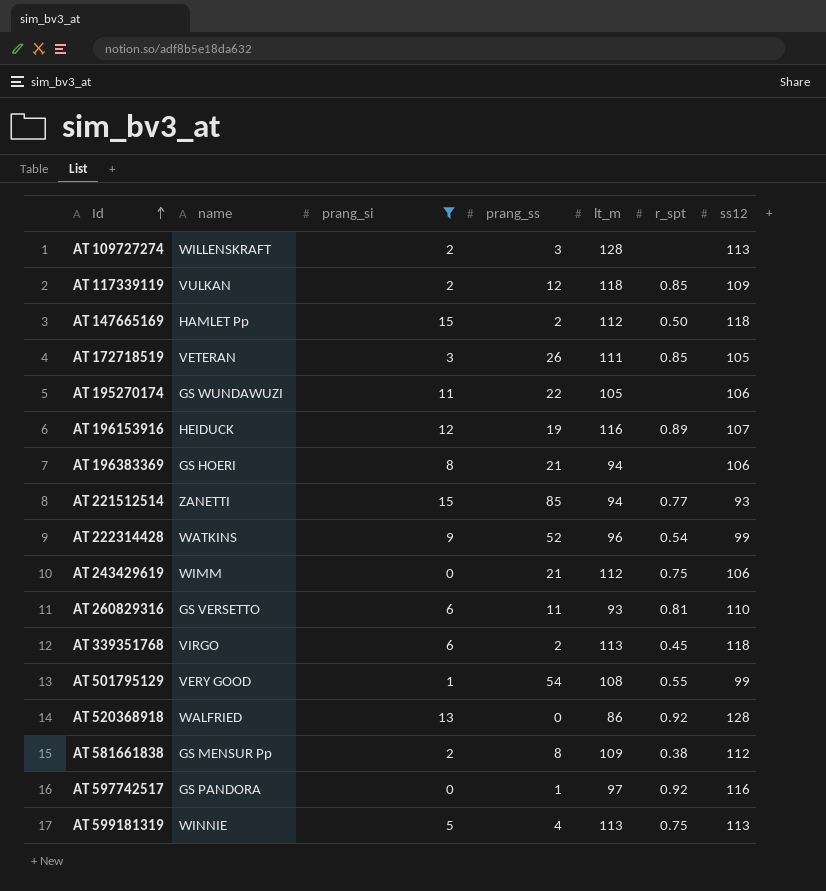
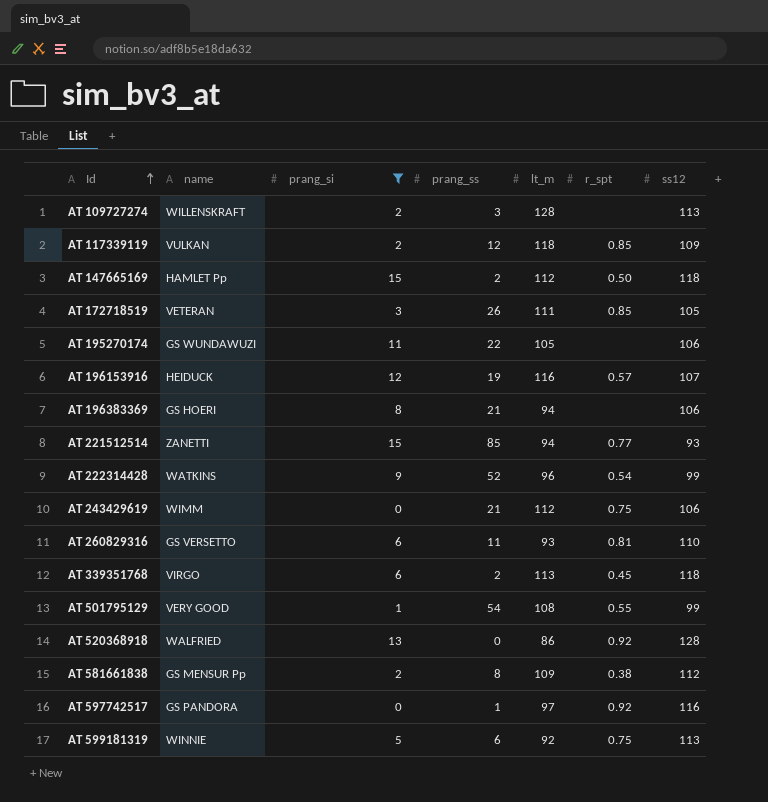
AT 196153916 | r_spt: 0.89 -> 0.57
AT 599181319 | prang_ss: 4 -> 6
AT 599181319 | lt_m: 113 -> 92

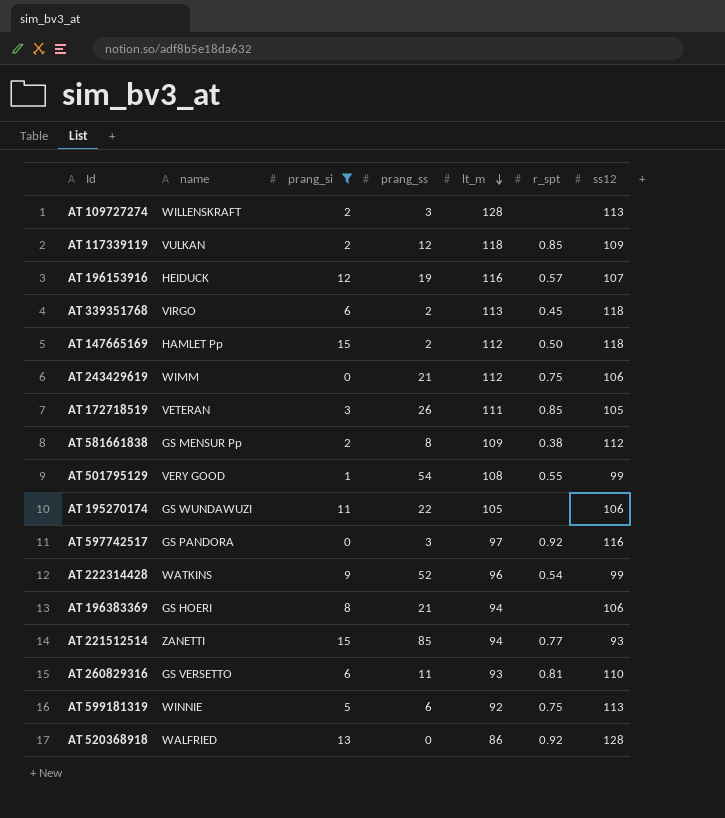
row order: Id ascending -> lt_m descending
AT 597742517 | prang_ss: 1 -> 3

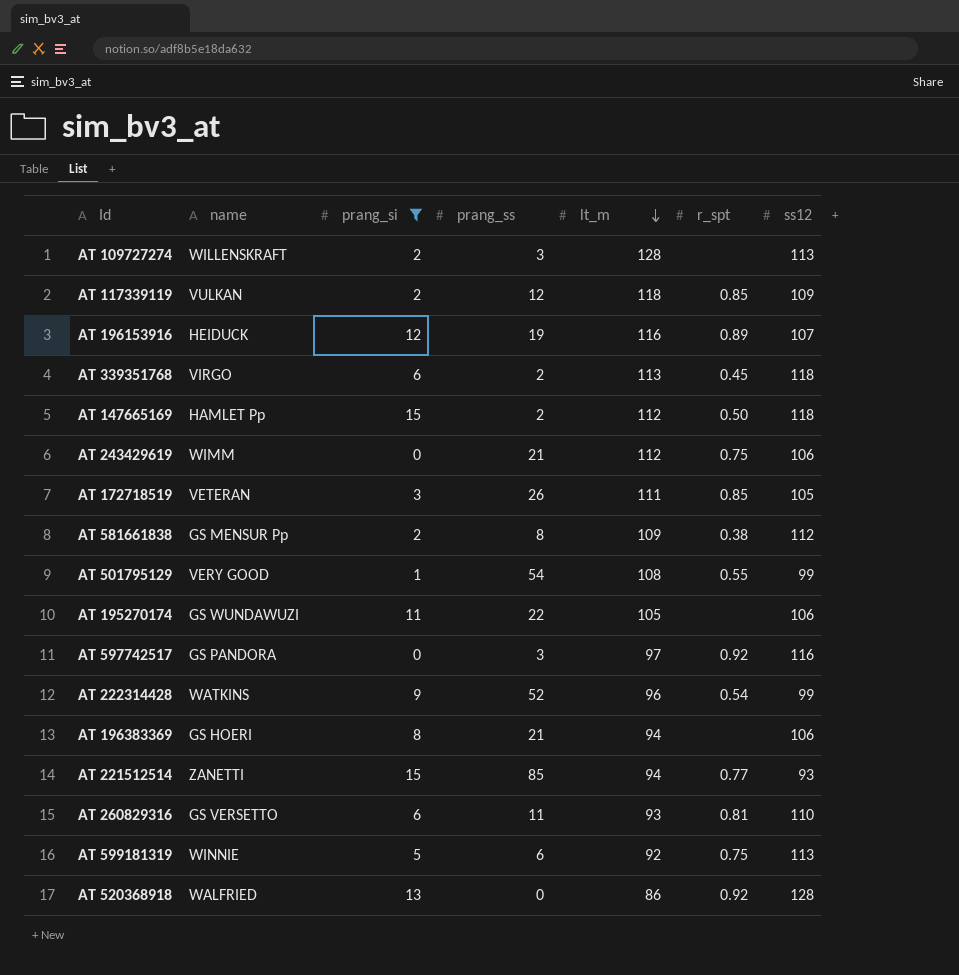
AT 196153916 | r_spt: 0.57 -> 0.89

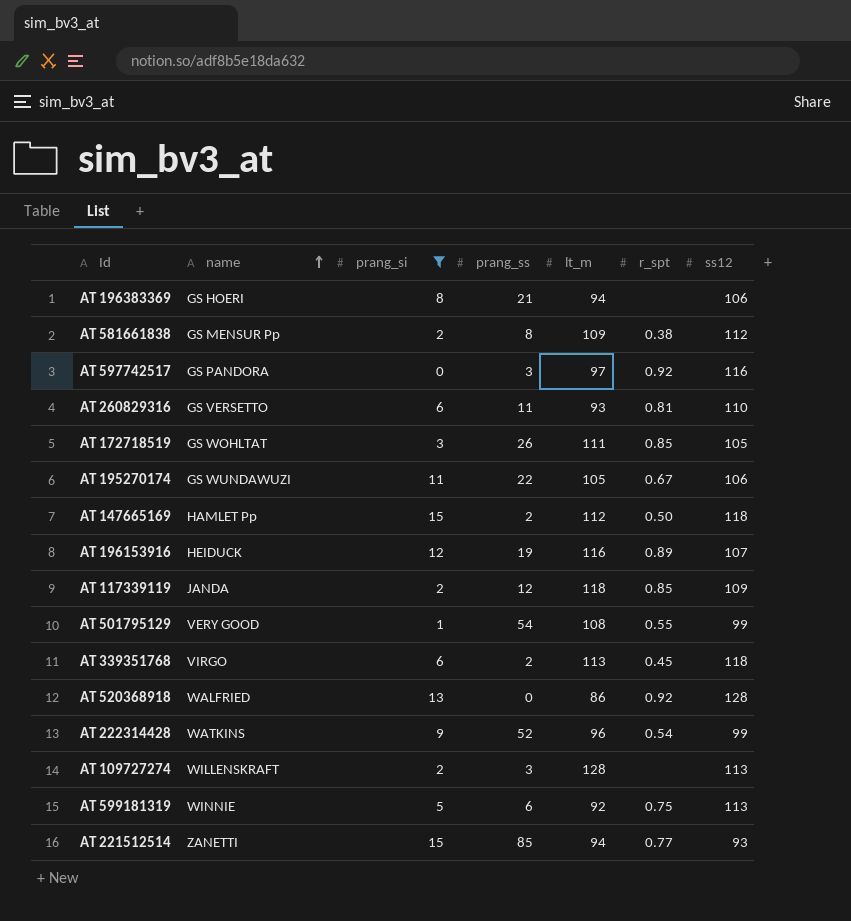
row order: lt_m descending -> name ascending
row AT 243429619: WIMM | 0 | 21 | 112 | 0.75 | 106 -> none
AT 172718519 | name: VETERAN -> GS WOHLTAT
AT 195270174 | r_spt: none -> 0.67
AT 117339119 | name: VULKAN -> JANDA

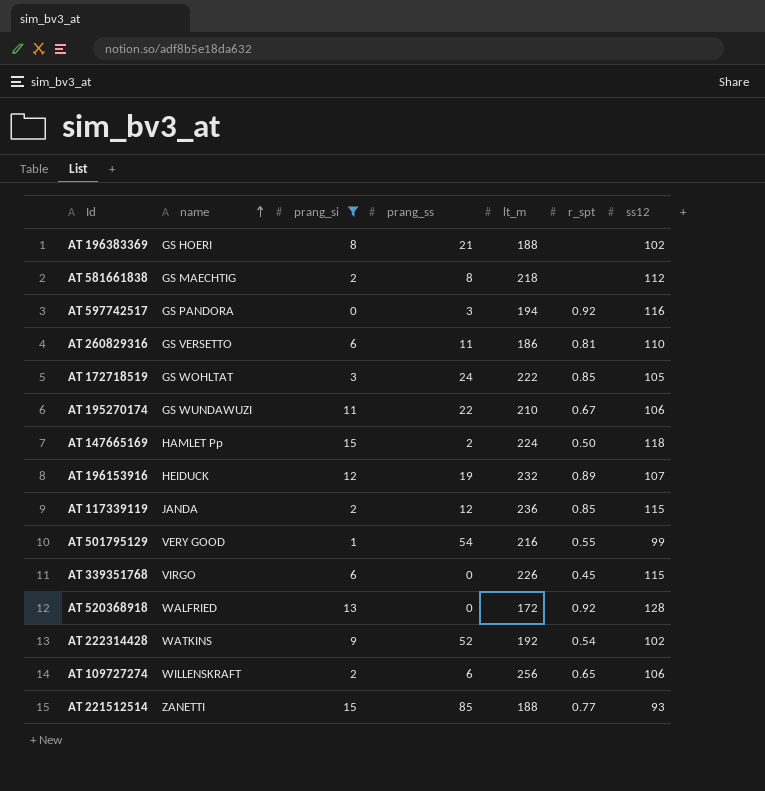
row AT 599181319: WINNIE | 5 | 6 | 92 | 0.75 | 113 -> none
AT 196383369 | lt_m: 94 -> 188
AT 196383369 | ss12: 106 -> 102
AT 581661838 | name: GS MENSUR Pp -> GS MAECHTIG
AT 581661838 | lt_m: 109 -> 218
AT 581661838 | r_spt: 0.38 -> none
AT 597742517 | lt_m: 97 -> 194
AT 260829316 | lt_m: 93 -> 186
AT 172718519 | prang_ss: 26 -> 24
AT 172718519 | lt_m: 111 -> 222
AT 195270174 | lt_m: 105 -> 210
AT 147665169 | lt_m: 112 -> 224
AT 196153916 | lt_m: 116 -> 232
AT 117339119 | lt_m: 118 -> 236
AT 117339119 | ss12: 109 -> 115
AT 501795129 | lt_m: 108 -> 216
AT 339351768 | prang_ss: 2 -> 0
AT 339351768 | lt_m: 113 -> 226
AT 339351768 | ss12: 118 -> 115
AT 520368918 | lt_m: 86 -> 172
AT 222314428 | lt_m: 96 -> 192
AT 222314428 | ss12: 99 -> 102
AT 109727274 | prang_ss: 3 -> 6
AT 109727274 | lt_m: 128 -> 256
AT 109727274 | r_spt: none -> 0.65
AT 109727274 | ss12: 113 -> 106
AT 221512514 | lt_m: 94 -> 188

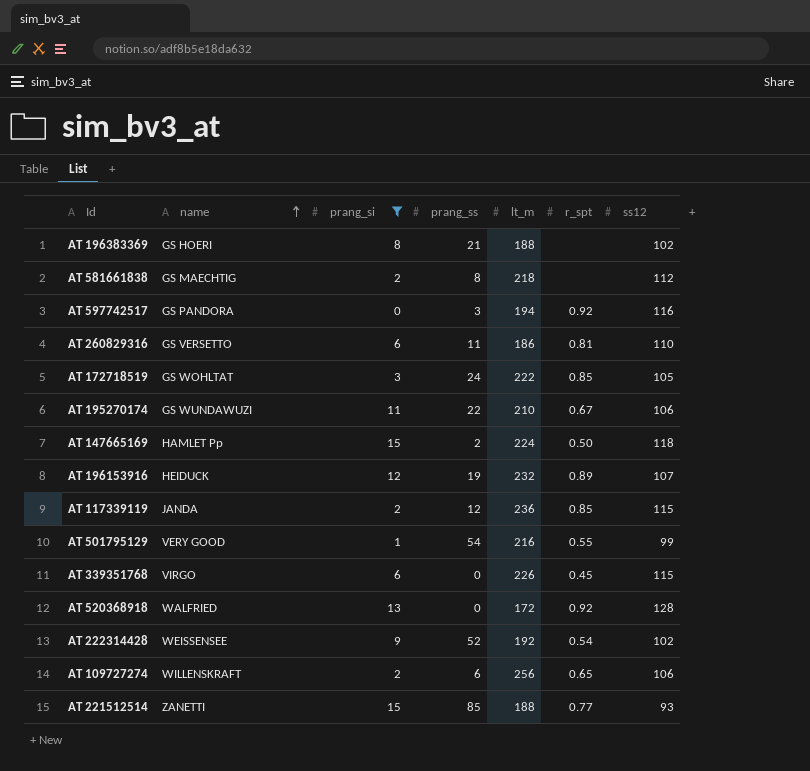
AT 222314428 | name: WATKINS -> WEISSENSEE

